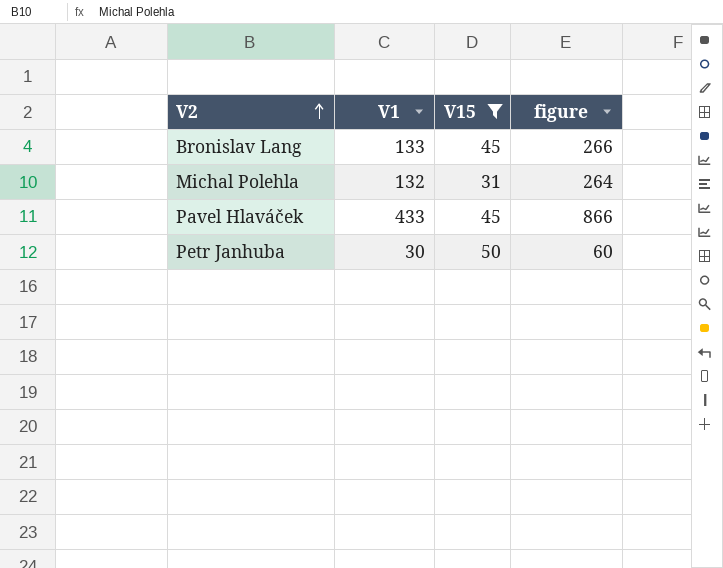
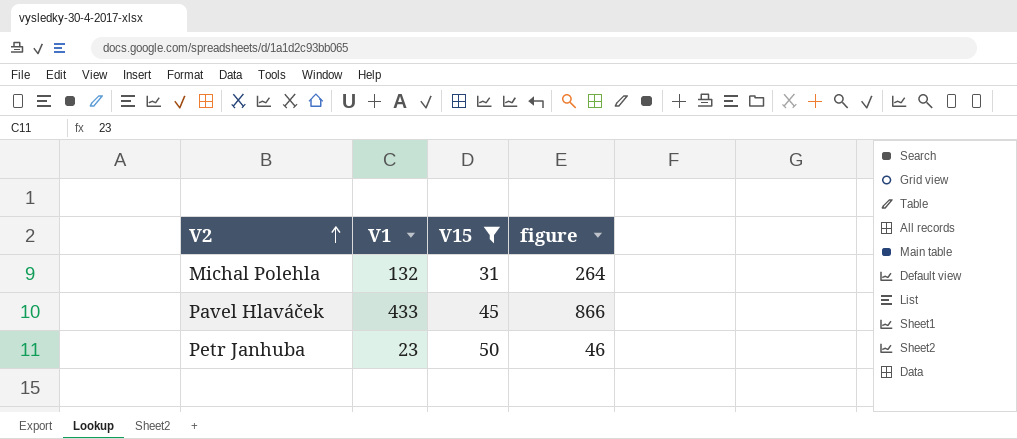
row Bronislav Lang: 133 | 45 | 266 -> none
Petr Janhuba | V1: 30 -> 23
Petr Janhuba | figure: 60 -> 46

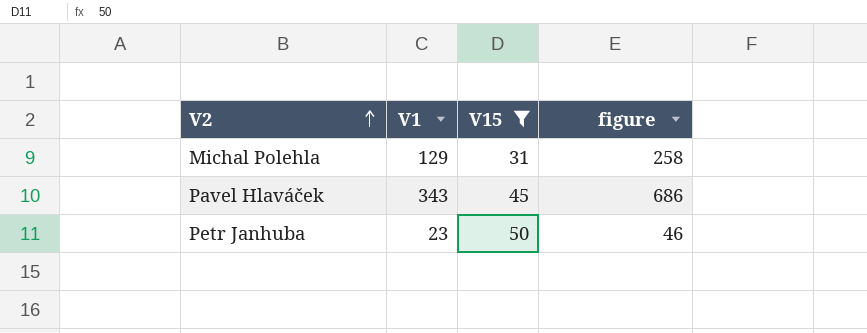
Michal Polehla | V1: 132 -> 129
Michal Polehla | figure: 264 -> 258
Pavel Hlaváček | V1: 433 -> 343
Pavel Hlaváček | figure: 866 -> 686

